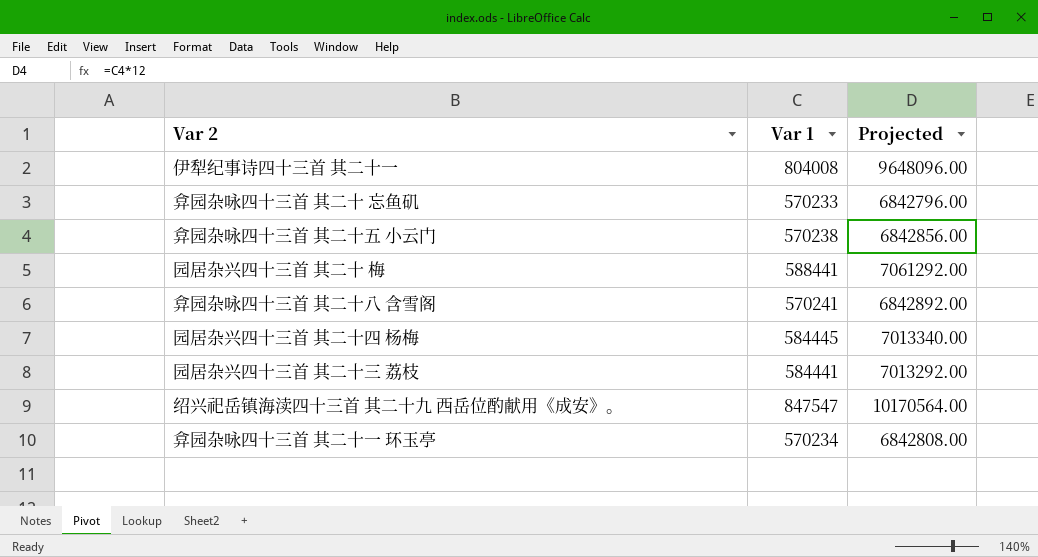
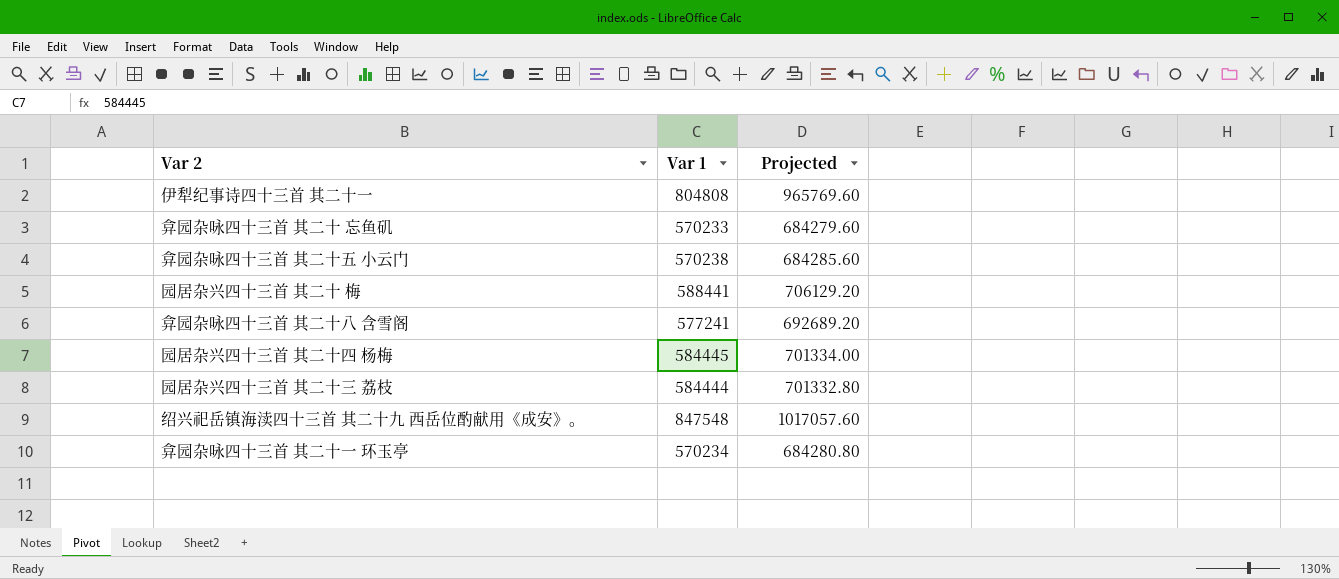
column Projected | formula: [Var 1] * 12 -> [Var 1] * 1.2
伊犁纪事诗四十三首 其二十一 | Var 1: 804008 -> 804808
弇园杂咏四十三首 其二十八 含雪阁 | Var 1: 570241 -> 577241
园居杂兴四十三首 其二十三 荔枝 | Var 1: 584441 -> 584444
绍兴祀岳镇海渎四十三首 其二十九 西岳位酌献用《成安》。 | Var 1: 847547 -> 847548

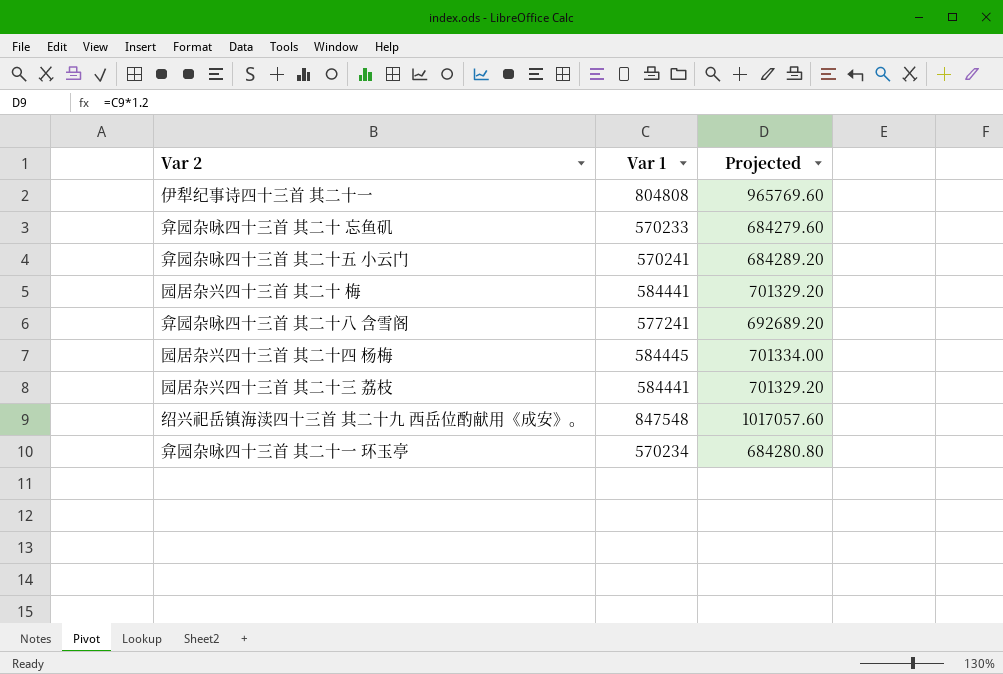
弇园杂咏四十三首 其二十五 小云门 | Var 1: 570238 -> 570241
弇园杂咏四十三首 其二十五 小云门 | Projected: 684285.60 -> 684289.20
园居杂兴四十三首 其二十 梅 | Var 1: 588441 -> 584441
园居杂兴四十三首 其二十 梅 | Projected: 706129.20 -> 701329.20
园居杂兴四十三首 其二十三 荔枝 | Var 1: 584444 -> 584441
园居杂兴四十三首 其二十三 荔枝 | Projected: 701332.80 -> 701329.20

